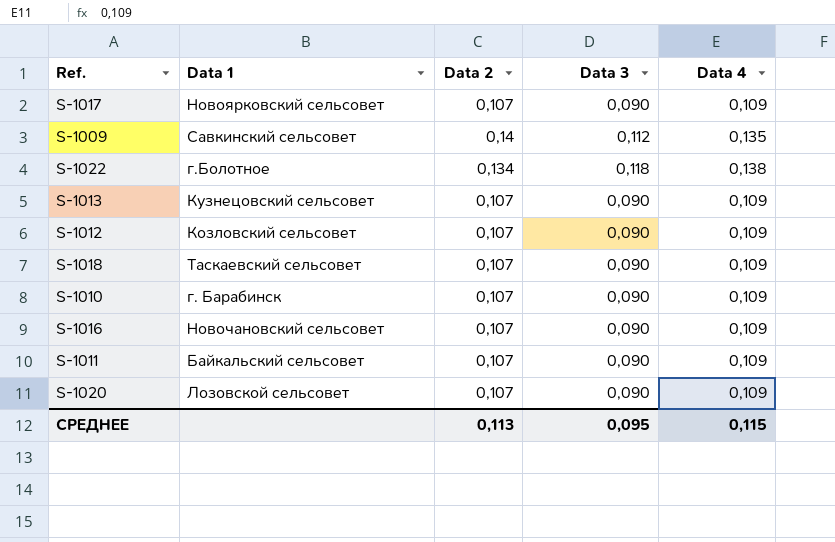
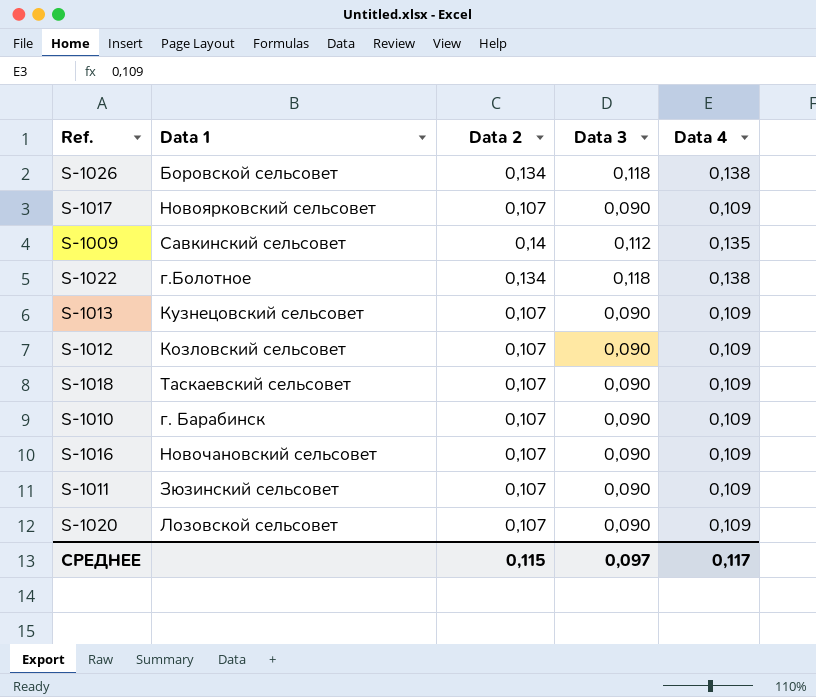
row S-1026: none -> Боровской сельсовет | 0,134 | 0,118 | 0,138
S-1011 | Data 1: Байкальский сельсовет -> Зюзинский сельсовет
СРЕДНЕЕ | Data 2: 0,113 -> 0,115
СРЕДНЕЕ | Data 3: 0,095 -> 0,097
СРЕДНЕЕ | Data 4: 0,115 -> 0,117

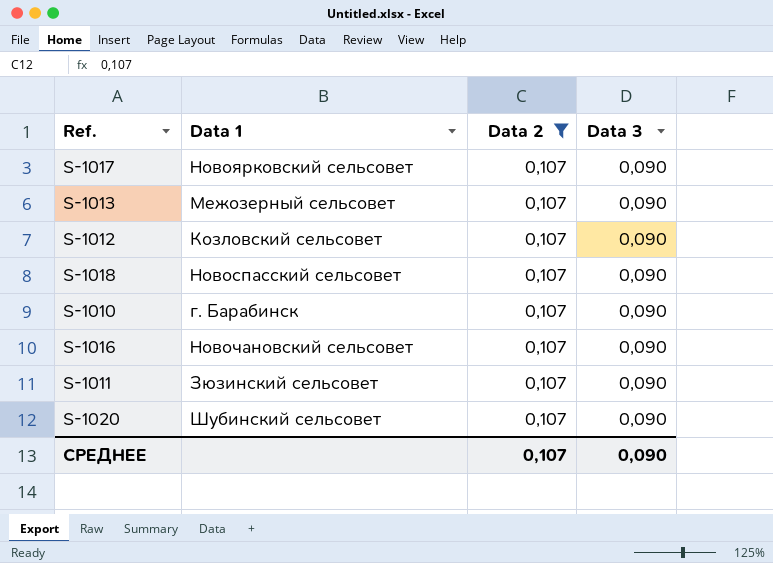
filter: none -> Data 2 = 0,107
column Data 4 | position: 5 -> none
S-1013 | Data 1: Кузнецовский сельсовет -> Межозерный сельсовет
S-1018 | Data 1: Таскаевский сельсовет -> Новоспасский сельсовет
S-1020 | Data 1: Лозовской сельсовет -> Шубинский сельсовет
СРЕДНЕЕ | Data 2: 0,115 -> 0,107
СРЕДНЕЕ | Data 3: 0,097 -> 0,090

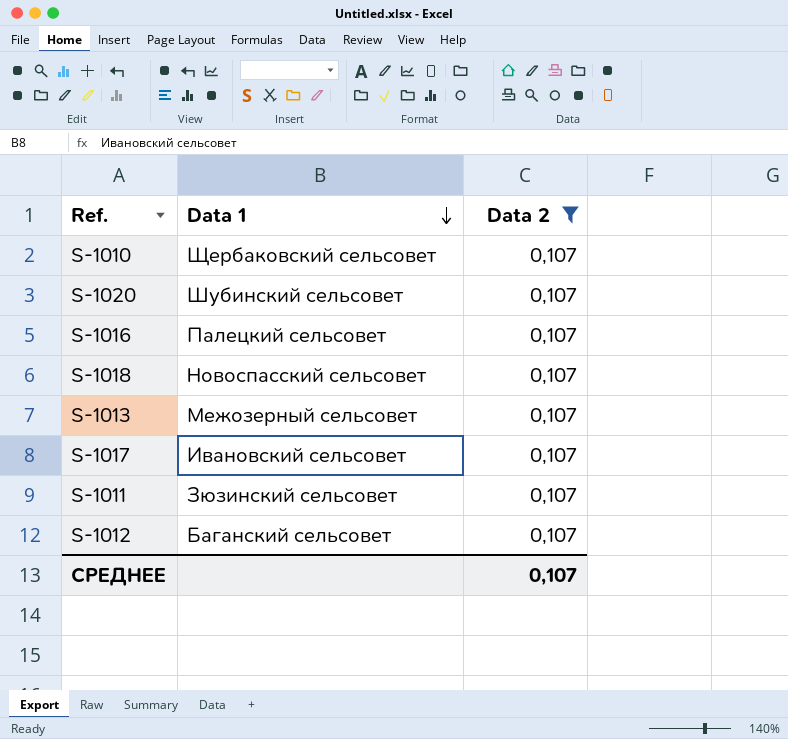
row order: none -> Data 1 descending
column Data 3 | position: 4 -> none
S-1010 | Data 1: г. Барабинск -> Щербаковский сельсовет
S-1016 | Data 1: Новочановский сельсовет -> Палецкий сельсовет
S-1017 | Data 1: Новоярковский сельсовет -> Ивановский сельсовет
S-1012 | Data 1: Козловский сельсовет -> Баганский сельсовет

